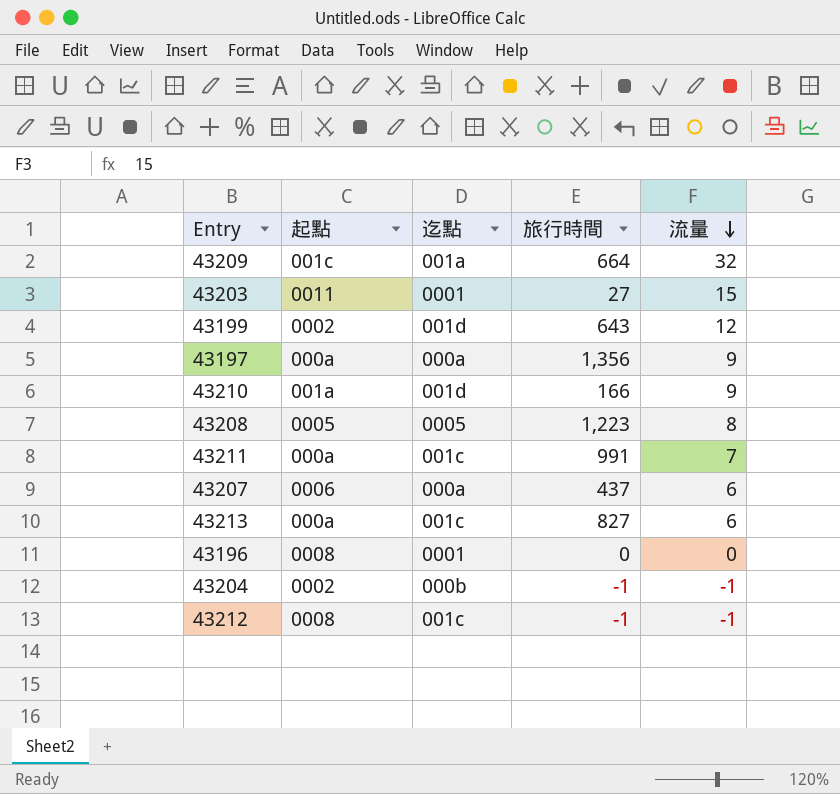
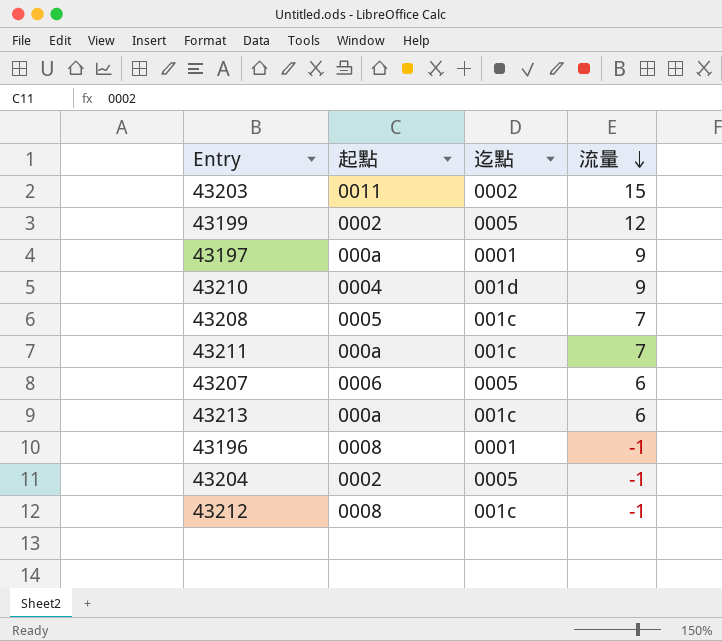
column 旅行時間 | position: 4 -> none
row 43209: 001c | 001a | 664 | 32 -> none
43203 | 迄點: 0001 -> 0002
43199 | 迄點: 001d -> 0005
43197 | 迄點: 000a -> 0001
43210 | 起點: 001a -> 0004
43208 | 迄點: 0005 -> 001c
43208 | 流量: 8 -> 7
43207 | 迄點: 000a -> 0005
43196 | 流量: 0 -> -1
43204 | 迄點: 000b -> 0005

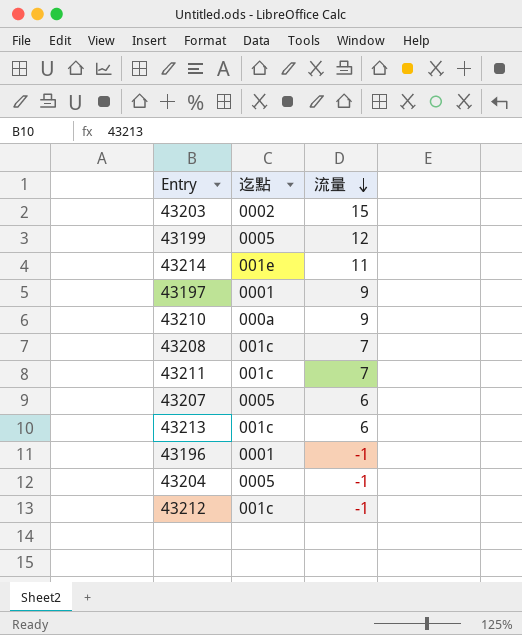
column 起點 | position: 2 -> none
row 43214: none -> 001e | 11
43210 | 迄點: 001d -> 000a

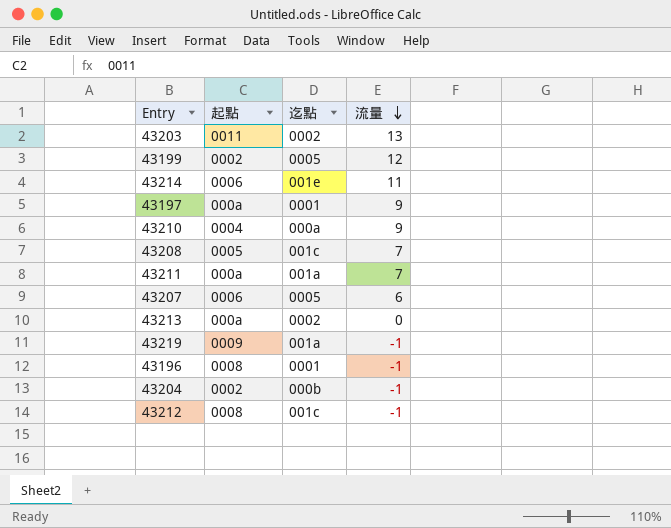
column 起點 | position: none -> 2
43203 | 流量: 15 -> 13
43211 | 迄點: 001c -> 001a
43213 | 迄點: 001c -> 0002
43213 | 流量: 6 -> 0
row 43219: none -> 0009 | 001a | -1
43204 | 迄點: 0005 -> 000b

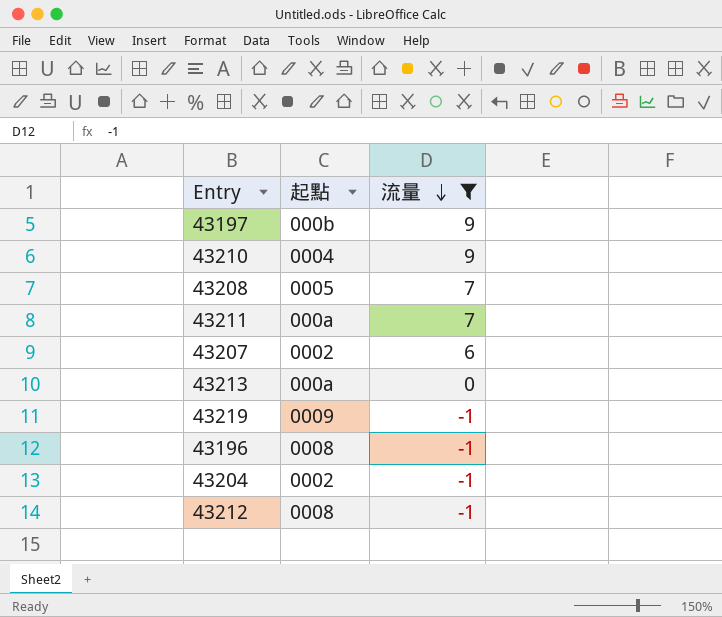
filter: none -> 流量 <= 9
column 迄點 | position: 3 -> none
43197 | 起點: 000a -> 000b
43207 | 起點: 0006 -> 0002

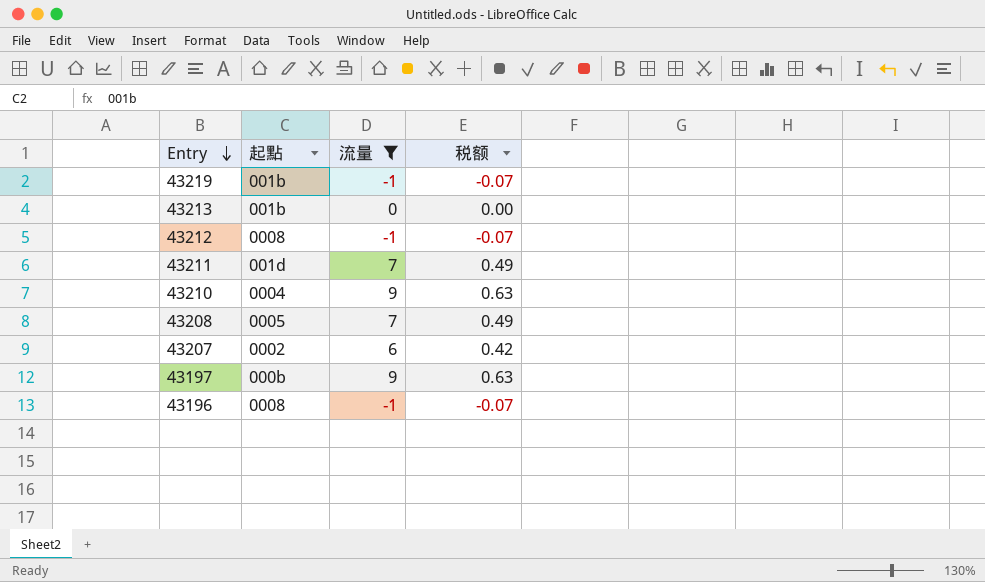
row order: 流量 descending -> Entry descending
column 税额 | formula: none -> [流量] * 0.07
row 43204: 0002 | -1 -> none
43219 | 起點: 0009 -> 001b
43213 | 起點: 000a -> 001b
43211 | 起點: 000a -> 001d

